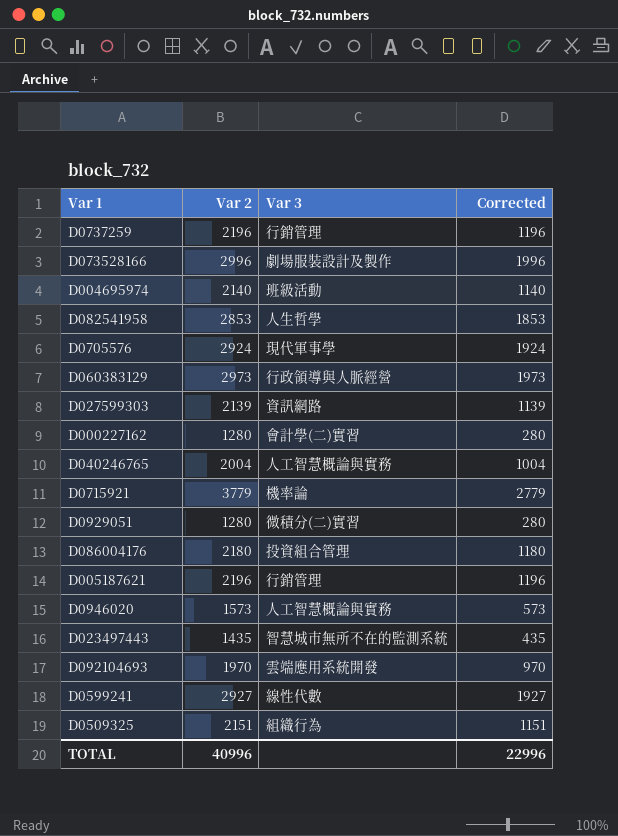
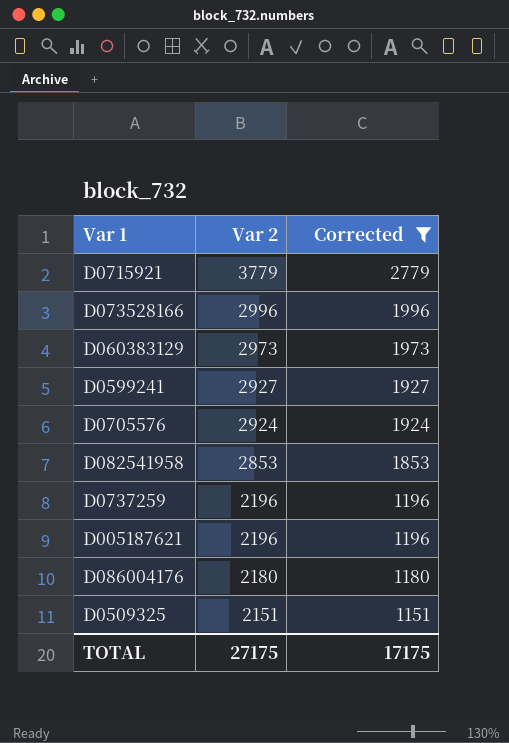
filter: none -> Corrected >= 1151
row order: none -> Var 2 descending
column Var 3 | position: 3 -> none
TOTAL | Var 2: 40996 -> 27175
TOTAL | Corrected: 22996 -> 17175

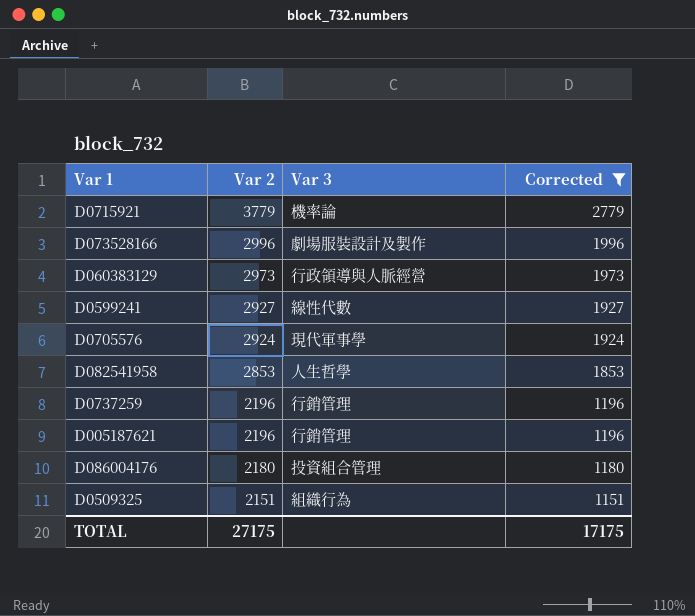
column Var 3 | position: none -> 3

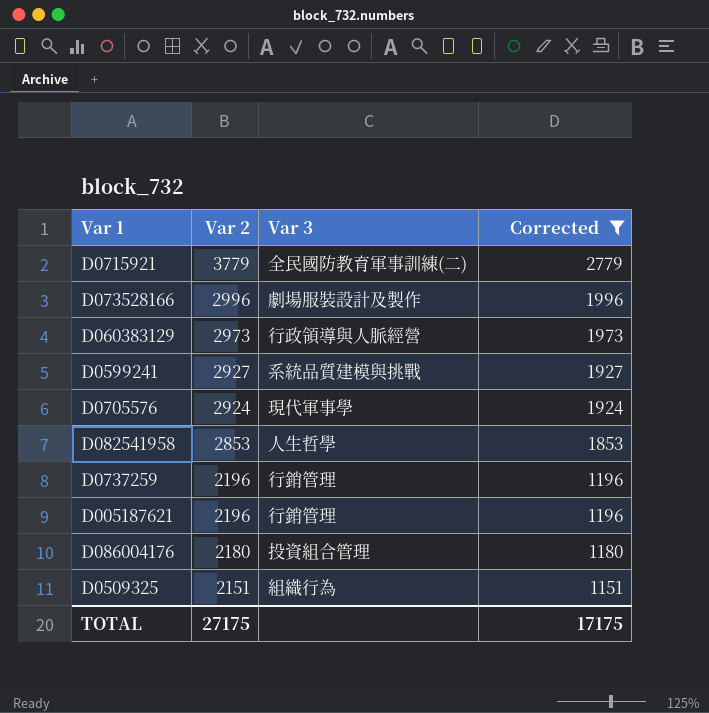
D0715921 | Var 3: 機率論 -> 全民國防教育軍事訓練(二)
D0599241 | Var 3: 線性代數 -> 系統品質建模與挑戰

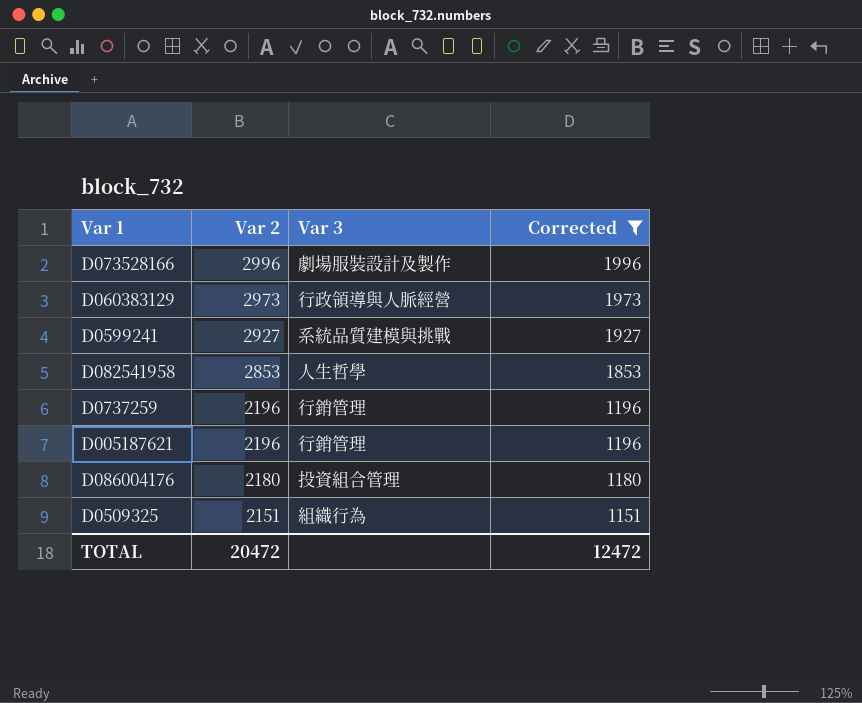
row D0715921: 3779 | 全民國防教育軍事訓練(二) | 2779 -> none
row D0705576: 2924 | 現代軍事學 | 1924 -> none
TOTAL | Var 2: 27175 -> 20472
TOTAL | Corrected: 17175 -> 12472

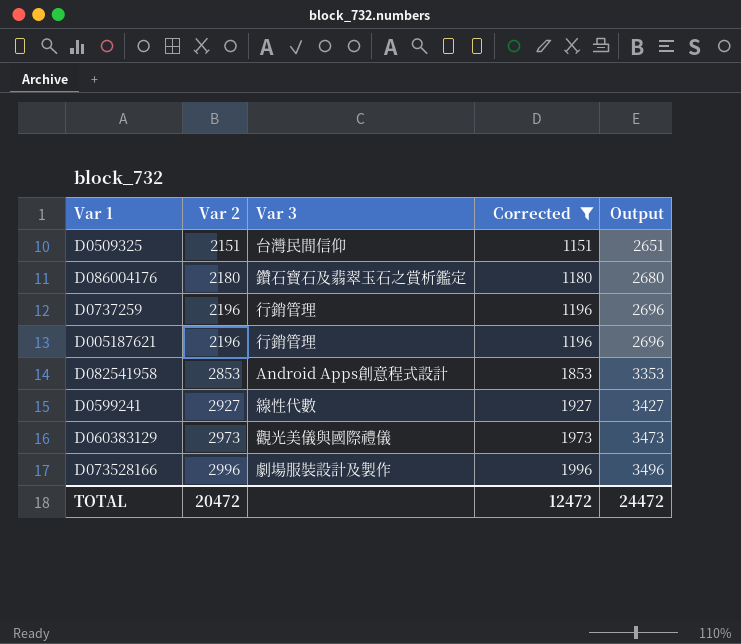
row order: Var 2 descending -> Var 2 ascending
column Output | formula: none -> [Var 2] + 500
D0509325 | Var 3: 組織行為 -> 台灣民間信仰
D086004176 | Var 3: 投資組合管理 -> 鑽石寶石及翡翠玉石之賞析鑑定
D082541958 | Var 3: 人生哲學 -> Android Apps創意程式設計
D0599241 | Var 3: 系統品質建模與挑戰 -> 線性代數
D060383129 | Var 3: 行政領導與人脈經營 -> 觀光美儀與國際禮儀

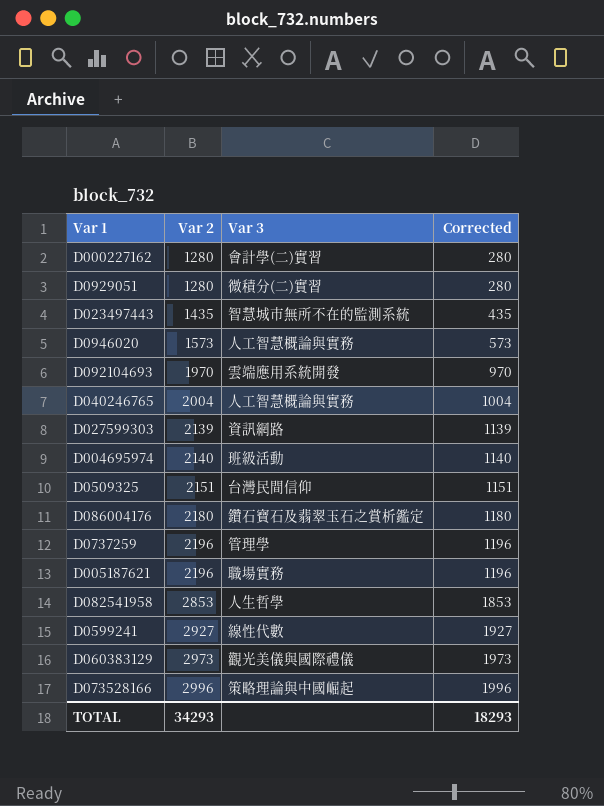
filter: Corrected >= 1151 -> none
column Output | formula: [Var 2] + 500 -> none
D0737259 | Var 3: 行銷管理 -> 管理學
D005187621 | Var 3: 行銷管理 -> 職場實務
D082541958 | Var 3: Android Apps創意程式設計 -> 人生哲學
D073528166 | Var 3: 劇場服裝設計及製作 -> 策略理論與中國崛起
TOTAL | Var 2: 20472 -> 34293
TOTAL | Corrected: 12472 -> 18293

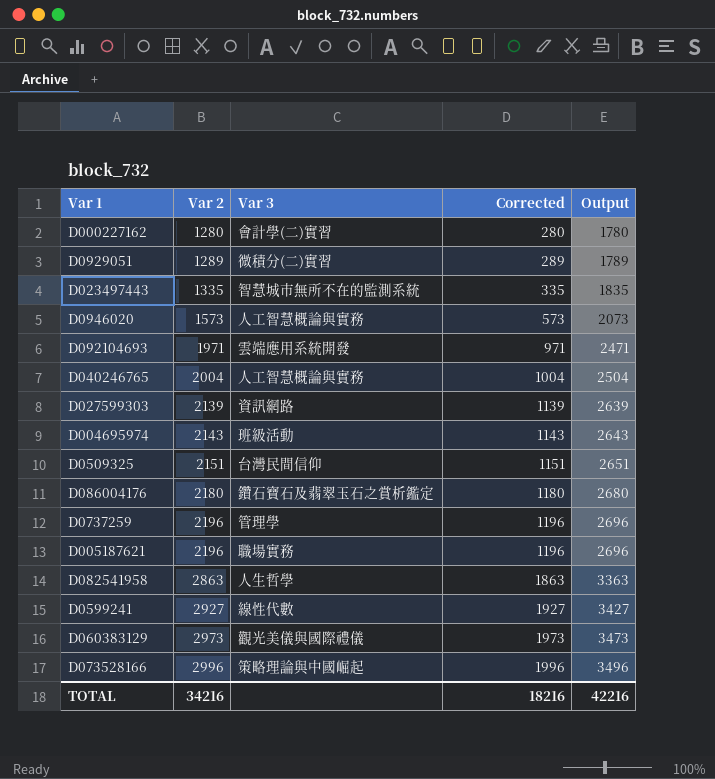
column Output | formula: none -> [Var 2] + 500
D0929051 | Var 2: 1280 -> 1289
D0929051 | Corrected: 280 -> 289
D023497443 | Var 2: 1435 -> 1335
D023497443 | Corrected: 435 -> 335
D092104693 | Var 2: 1970 -> 1971
D092104693 | Corrected: 970 -> 971
D004695974 | Var 2: 2140 -> 2143
D004695974 | Corrected: 1140 -> 1143
D082541958 | Var 2: 2853 -> 2863
D082541958 | Corrected: 1853 -> 1863
TOTAL | Var 2: 34293 -> 34216
TOTAL | Corrected: 18293 -> 18216

